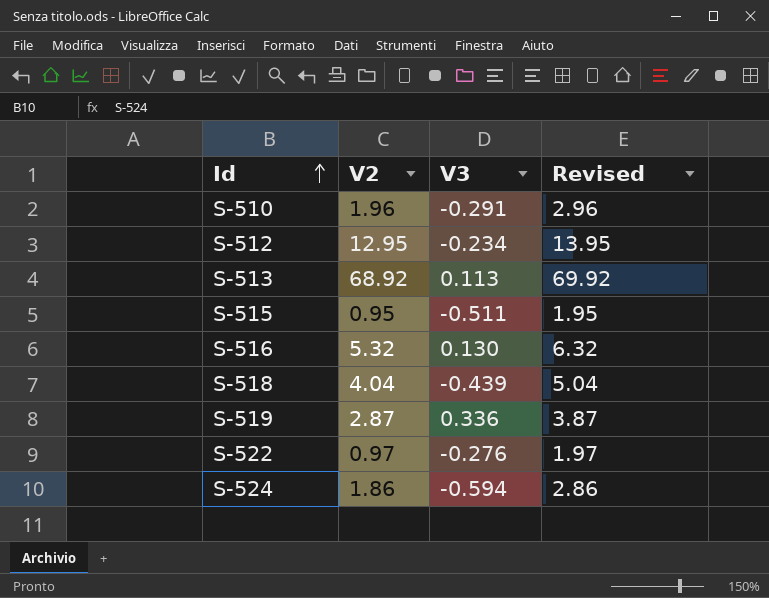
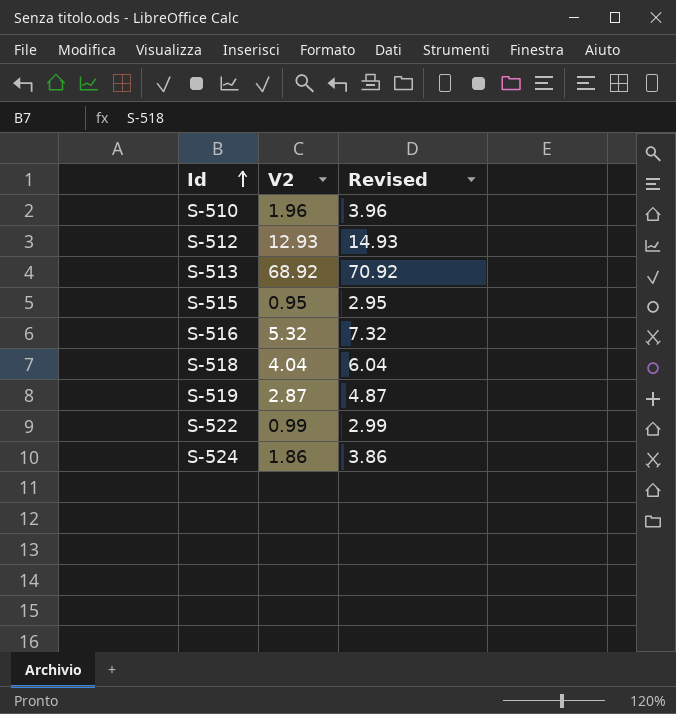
column V3 | position: 3 -> none
column Revised | formula: [V2] + 1 -> [V2] + 2
S-512 | V2: 12.95 -> 12.93
S-522 | V2: 0.97 -> 0.99

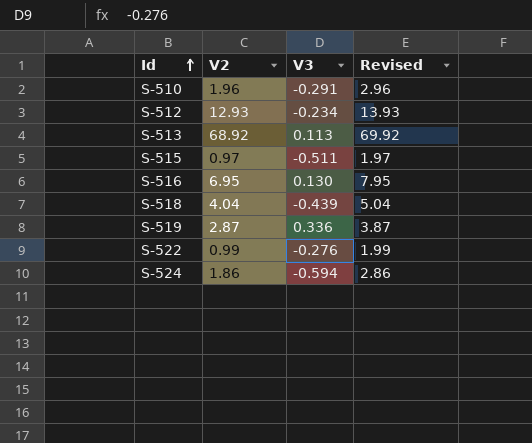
column V3 | position: none -> 3
column Revised | formula: [V2] + 2 -> [V2] + 1
S-515 | V2: 0.95 -> 0.97
S-516 | V2: 5.32 -> 6.95

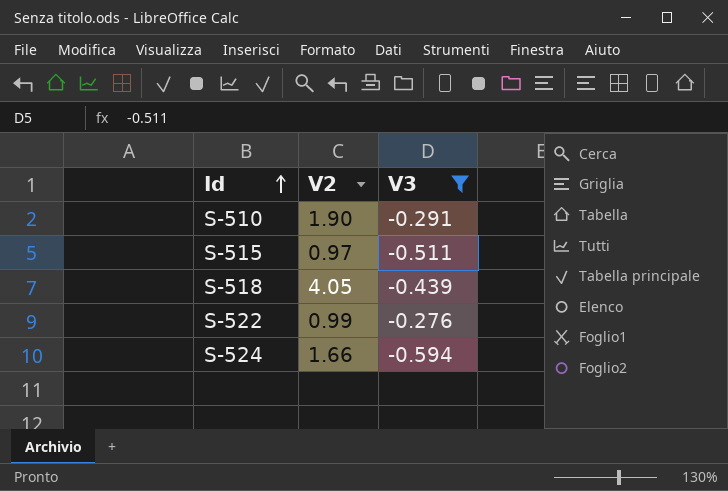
filter: none -> V3 <= -0.276
column Revised | formula: [V2] + 1 -> none
S-510 | V2: 1.96 -> 1.90
S-518 | V2: 4.04 -> 4.05
S-524 | V2: 1.86 -> 1.66

